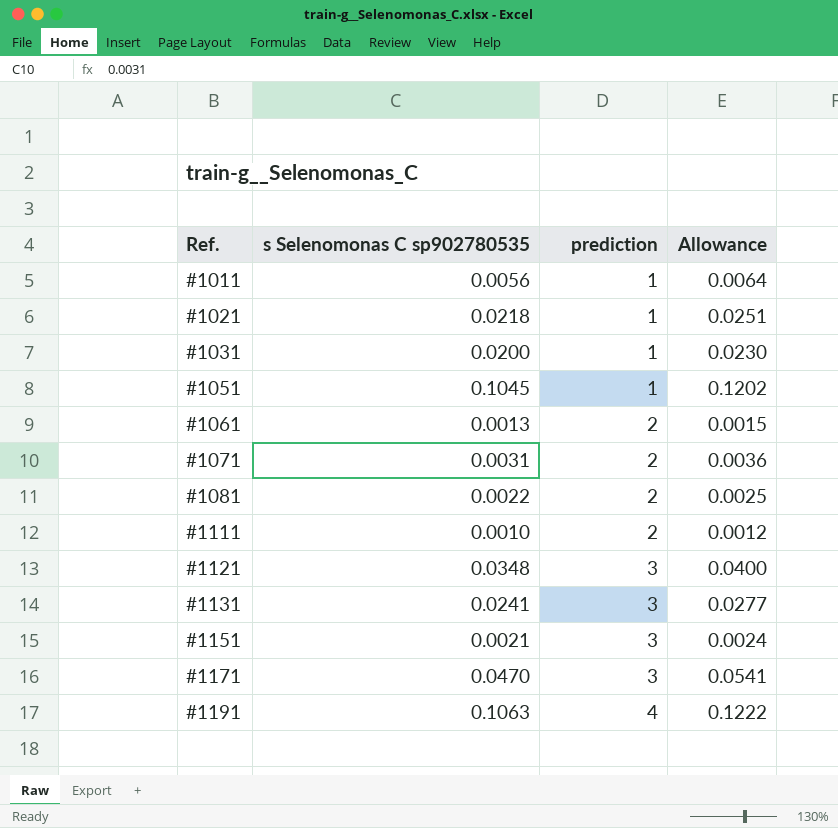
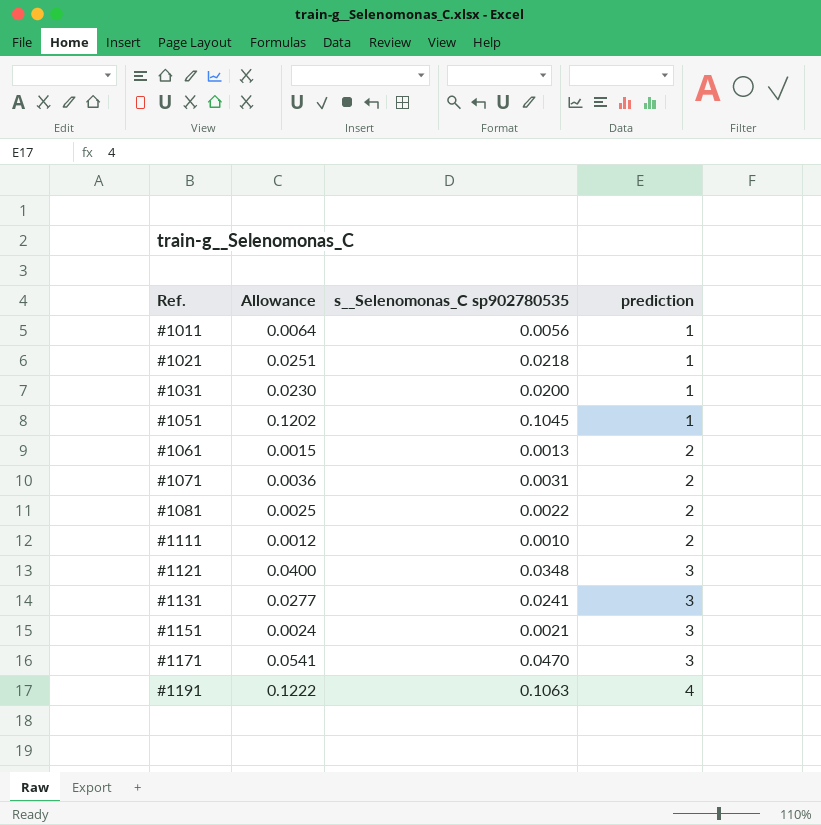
column Allowance | position: 4 -> 2
column name: s Selenomonas C sp902780535 -> s__Selenomonas_C sp902780535

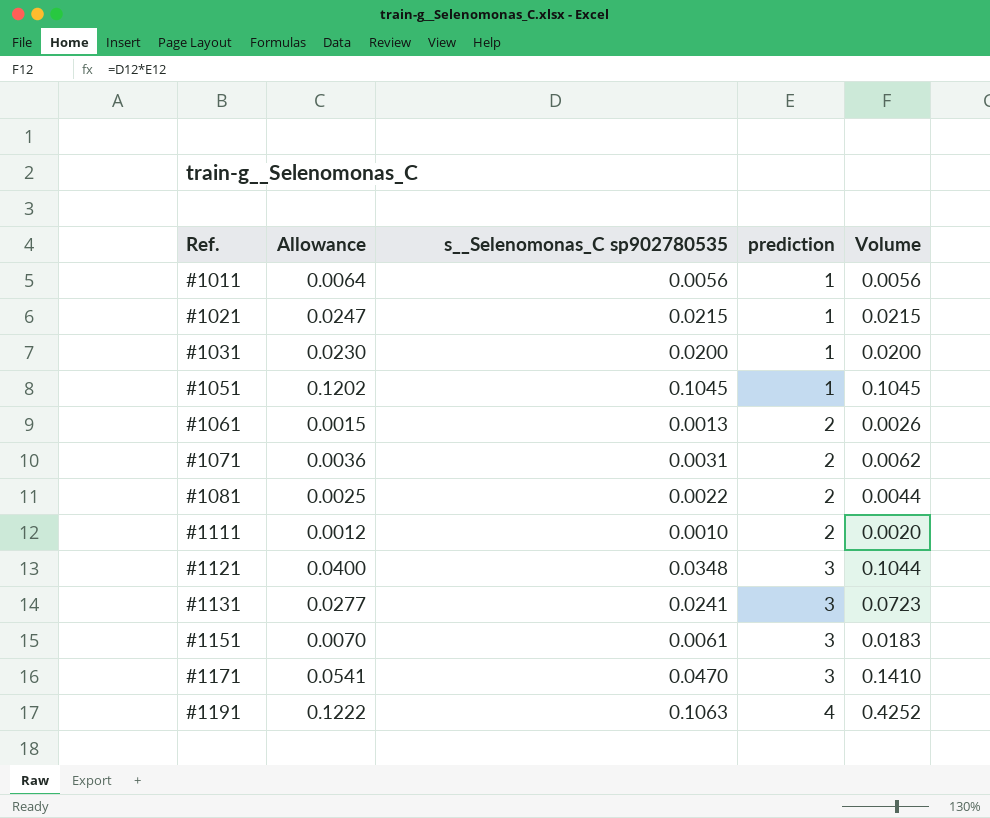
column Volume | formula: none -> [s__Selenomonas_C sp902780535] * [prediction]
#1021 | Allowance: 0.0251 -> 0.0247
#1021 | s__Selenomonas_C sp902780535: 0.0218 -> 0.0215
#1151 | Allowance: 0.0024 -> 0.0070
#1151 | s__Selenomonas_C sp902780535: 0.0021 -> 0.0061

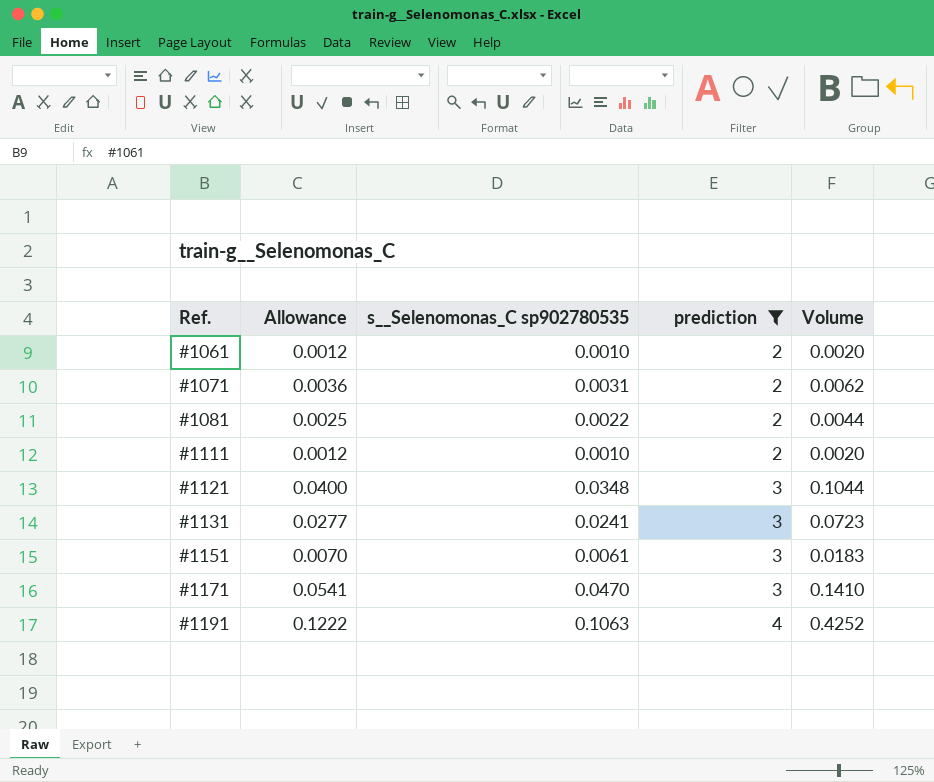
filter: none -> prediction != 1
#1061 | Allowance: 0.0015 -> 0.0012
#1061 | s__Selenomonas_C sp902780535: 0.0013 -> 0.0010
#1061 | Volume: 0.0026 -> 0.0020

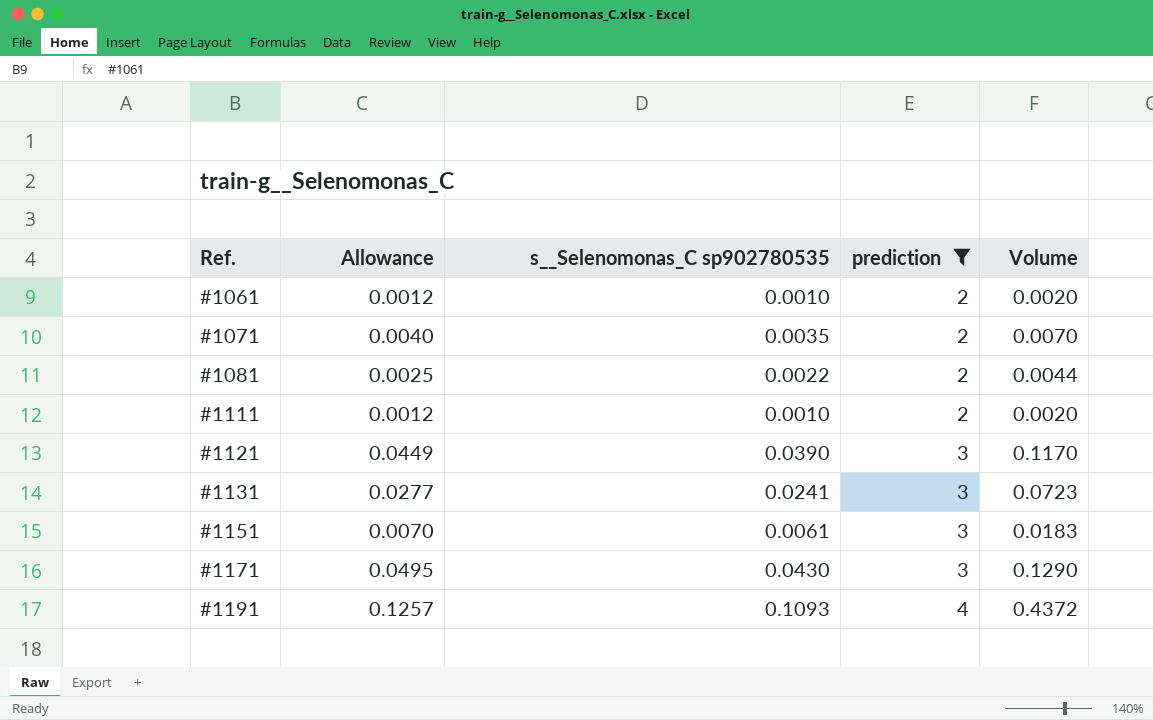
#1071 | Allowance: 0.0036 -> 0.0040
#1071 | s__Selenomonas_C sp902780535: 0.0031 -> 0.0035
#1071 | Volume: 0.0062 -> 0.0070
#1121 | Allowance: 0.0400 -> 0.0449
#1121 | s__Selenomonas_C sp902780535: 0.0348 -> 0.0390
#1121 | Volume: 0.1044 -> 0.1170
#1171 | Allowance: 0.0541 -> 0.0495
#1171 | s__Selenomonas_C sp902780535: 0.0470 -> 0.0430
#1171 | Volume: 0.1410 -> 0.1290
#1191 | Allowance: 0.1222 -> 0.1257
#1191 | s__Selenomonas_C sp902780535: 0.1063 -> 0.1093
#1191 | Volume: 0.4252 -> 0.4372

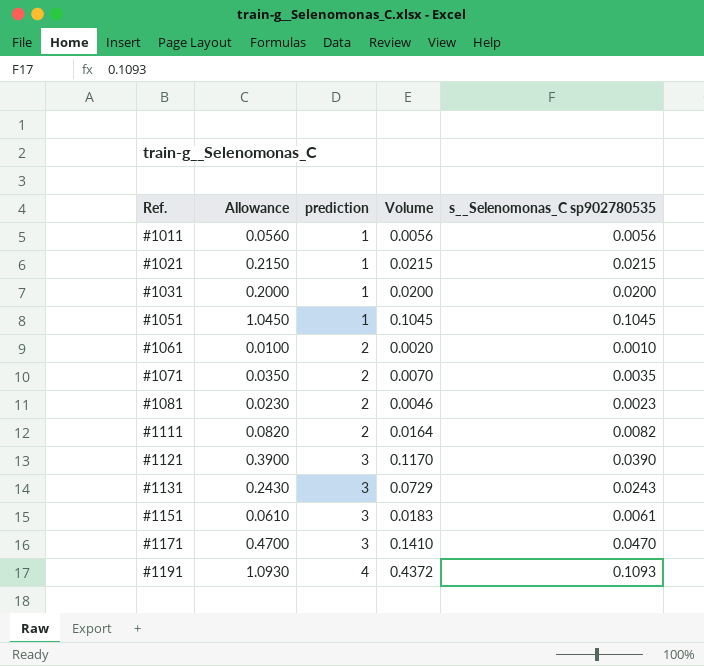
filter: prediction != 1 -> none
column Allowance | formula: [s__Selenomonas_C sp902780535] * 1.15 -> [s__Selenomonas_C sp902780535] * 10
column s__Selenomonas_C sp902780535 | position: 3 -> 5
#1081 | Volume: 0.0044 -> 0.0046
#1081 | s__Selenomonas_C sp902780535: 0.0022 -> 0.0023
#1111 | Volume: 0.0020 -> 0.0164
#1111 | s__Selenomonas_C sp902780535: 0.0010 -> 0.0082
#1131 | Volume: 0.0723 -> 0.0729
#1131 | s__Selenomonas_C sp902780535: 0.0241 -> 0.0243
#1171 | Volume: 0.1290 -> 0.1410
#1171 | s__Selenomonas_C sp902780535: 0.0430 -> 0.0470

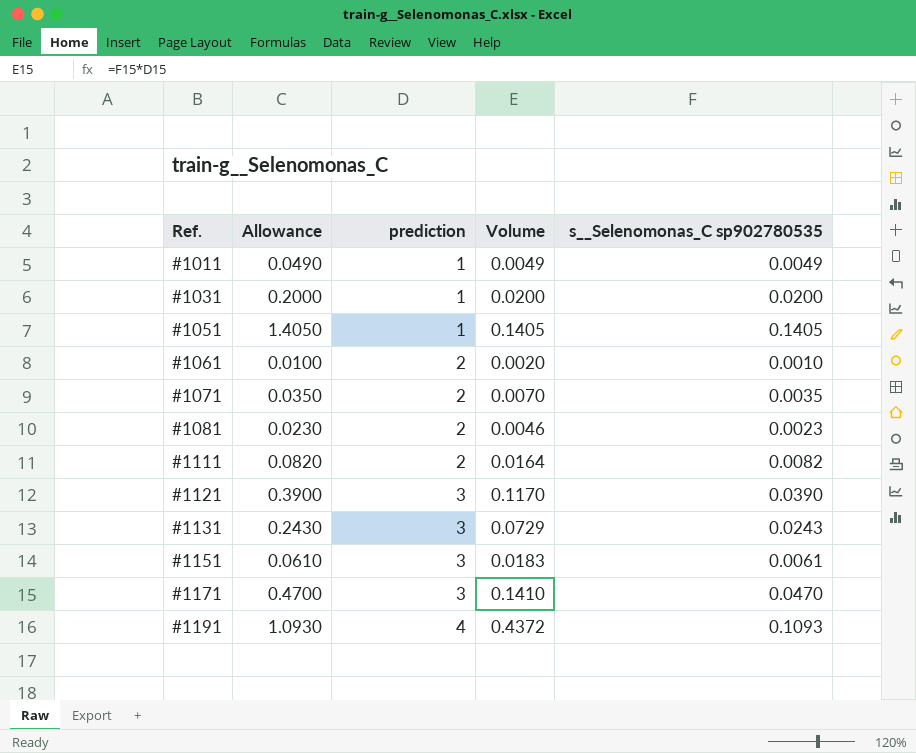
row #1021: 0.2150 | 1 | 0.0215 | 0.0215 -> none
#1011 | Allowance: 0.0560 -> 0.0490
#1011 | Volume: 0.0056 -> 0.0049
#1011 | s__Selenomonas_C sp902780535: 0.0056 -> 0.0049
#1051 | Allowance: 1.0450 -> 1.4050
#1051 | Volume: 0.1045 -> 0.1405
#1051 | s__Selenomonas_C sp902780535: 0.1045 -> 0.1405

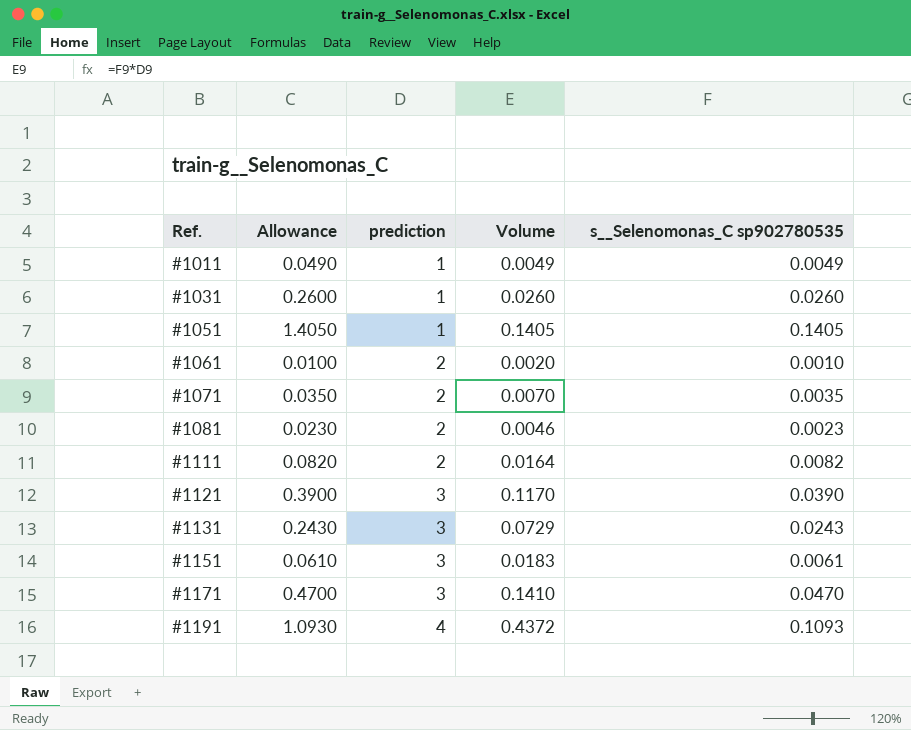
#1031 | Allowance: 0.2000 -> 0.2600
#1031 | Volume: 0.0200 -> 0.0260
#1031 | s__Selenomonas_C sp902780535: 0.0200 -> 0.0260

